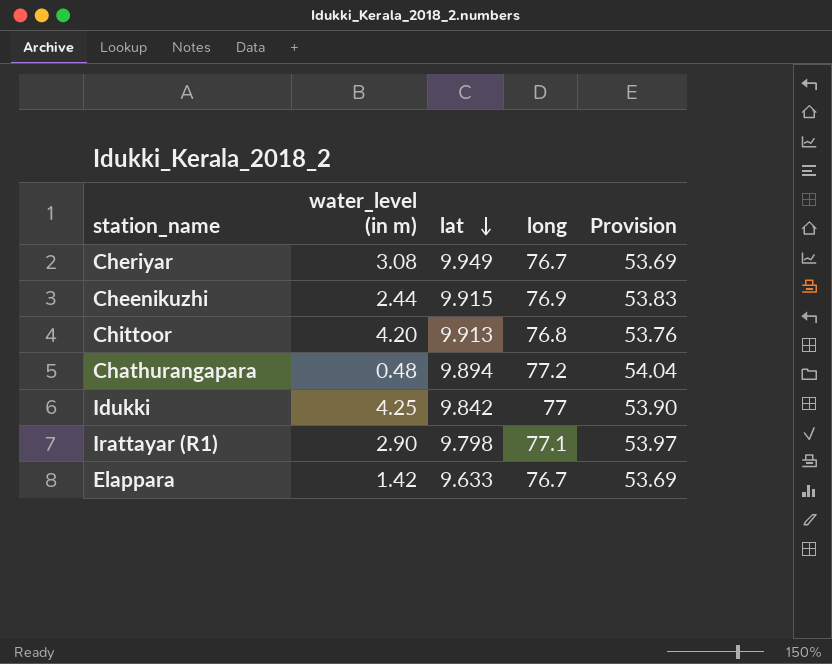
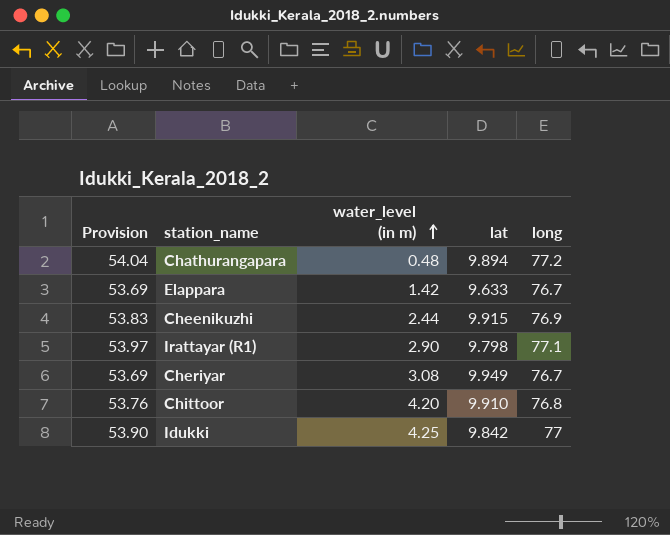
row order: lat descending -> water_level (in m) ascending
column Provision | position: 5 -> 1
Chittoor | lat: 9.913 -> 9.910

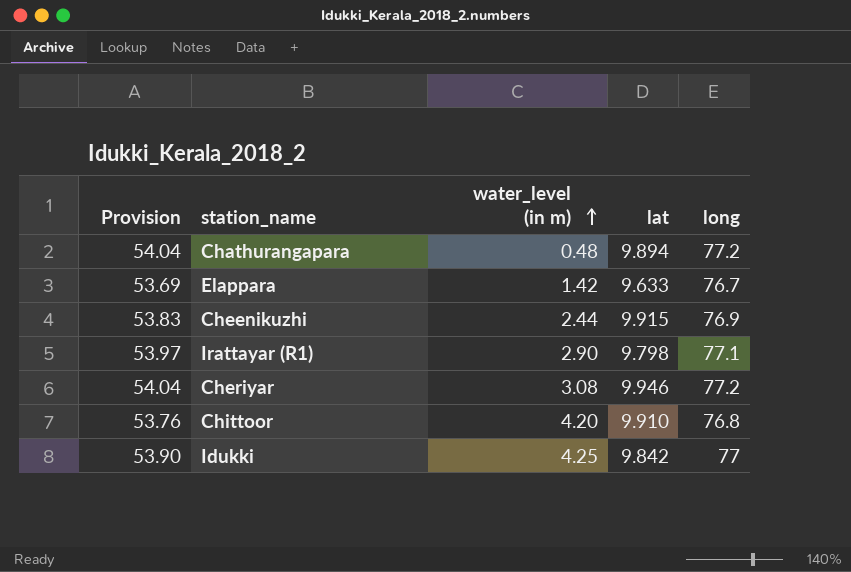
Cheriyar | Provision: 53.69 -> 54.04
Cheriyar | lat: 9.949 -> 9.946
Cheriyar | long: 76.7 -> 77.2

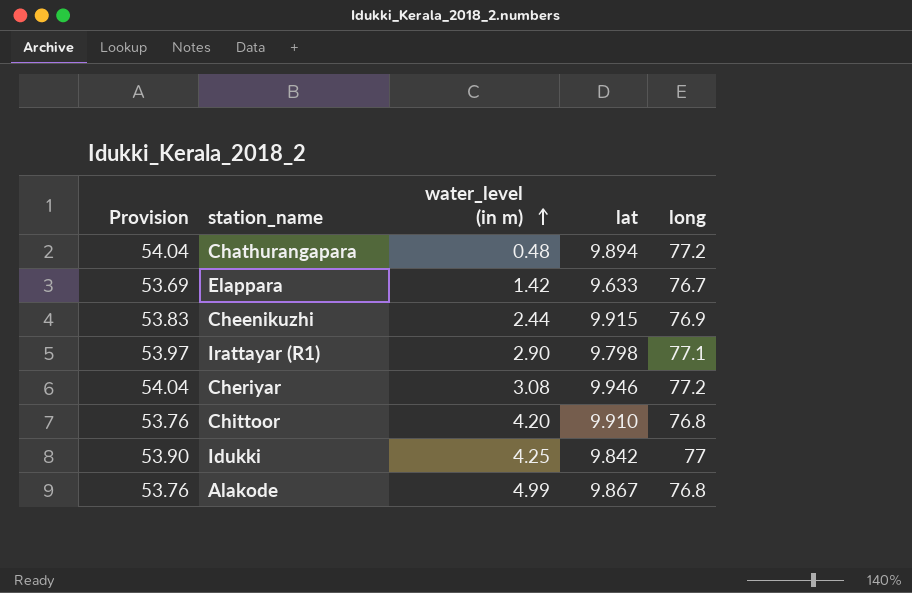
row Alakode: none -> 53.76 | 4.99 | 9.867 | 76.8

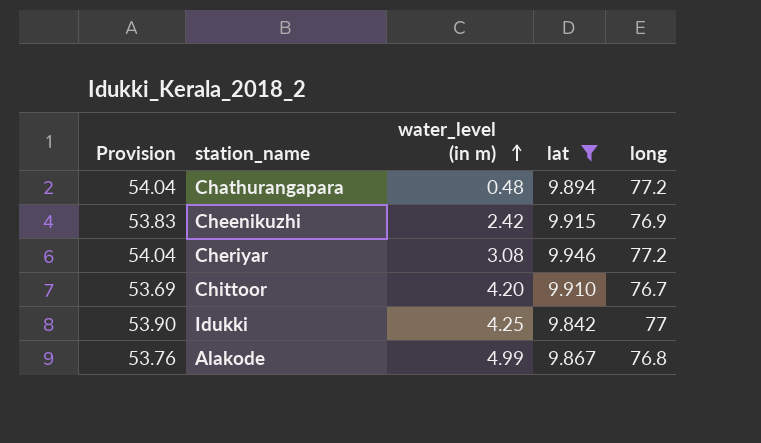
filter: none -> lat >= 9.842
Cheenikuzhi | water_level (in m): 2.44 -> 2.42
Chittoor | Provision: 53.76 -> 53.69
Chittoor | long: 76.8 -> 76.7

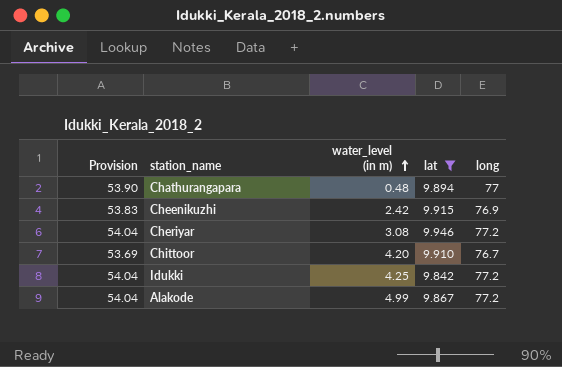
Chathurangapara | Provision: 54.04 -> 53.90
Chathurangapara | long: 77.2 -> 77
Idukki | Provision: 53.90 -> 54.04
Idukki | long: 77 -> 77.2
Alakode | Provision: 53.76 -> 54.04
Alakode | long: 76.8 -> 77.2

